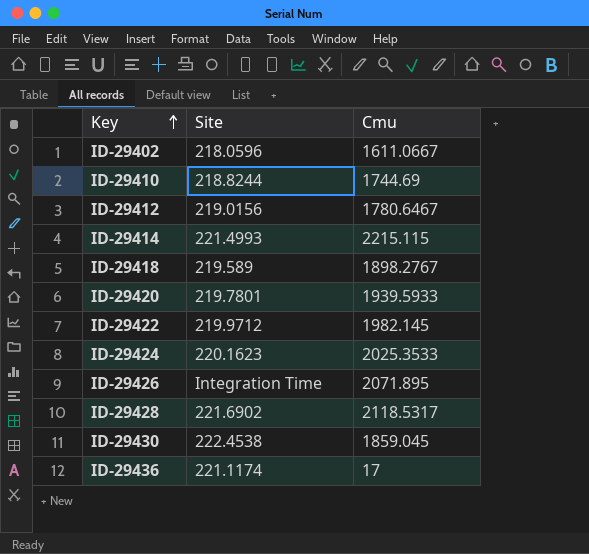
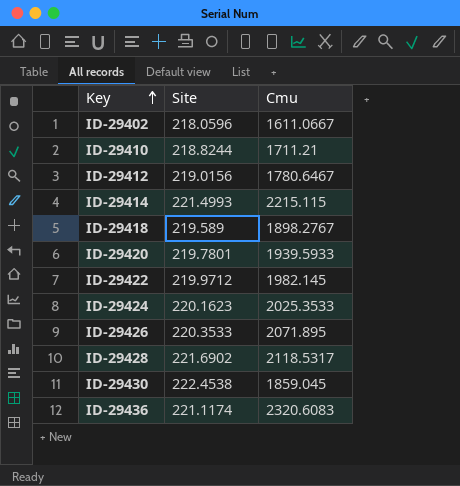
ID-29410 | Cmu: 1744.69 -> 1711.21
ID-29426 | Site: Integration Time -> 220.3533
ID-29436 | Cmu: 17 -> 2320.6083

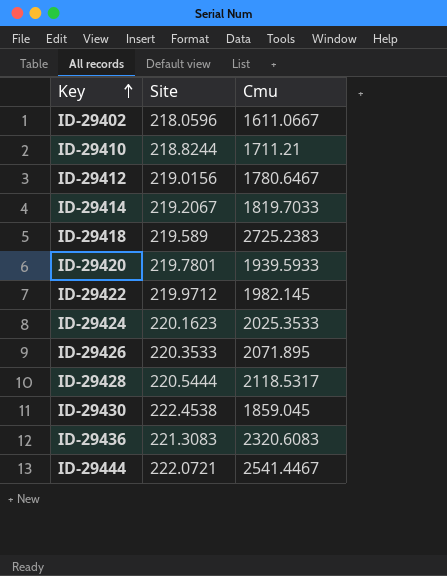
ID-29414 | Site: 221.4993 -> 219.2067
ID-29414 | Cmu: 2215.115 -> 1819.7033
ID-29418 | Cmu: 1898.2767 -> 2725.2383
ID-29428 | Site: 221.6902 -> 220.5444
ID-29436 | Site: 221.1174 -> 221.3083
row ID-29444: none -> 222.0721 | 2541.4467

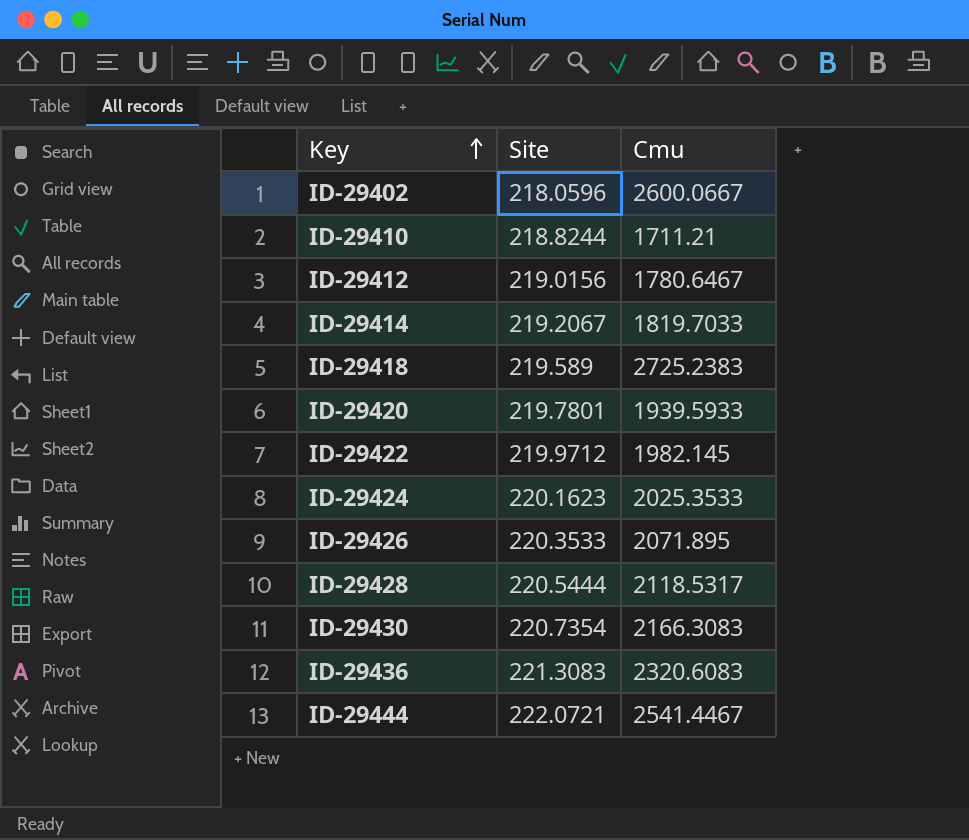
ID-29402 | Cmu: 1611.0667 -> 2600.0667
ID-29430 | Site: 222.4538 -> 220.7354
ID-29430 | Cmu: 1859.045 -> 2166.3083

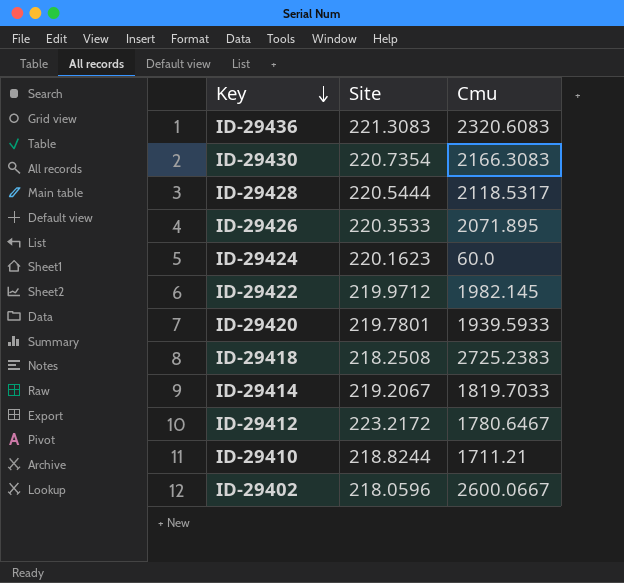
row order: Key ascending -> Key descending
row ID-29444: 222.0721 | 2541.4467 -> none
ID-29424 | Cmu: 2025.3533 -> 60.0
ID-29418 | Site: 219.589 -> 218.2508
ID-29412 | Site: 219.0156 -> 223.2172

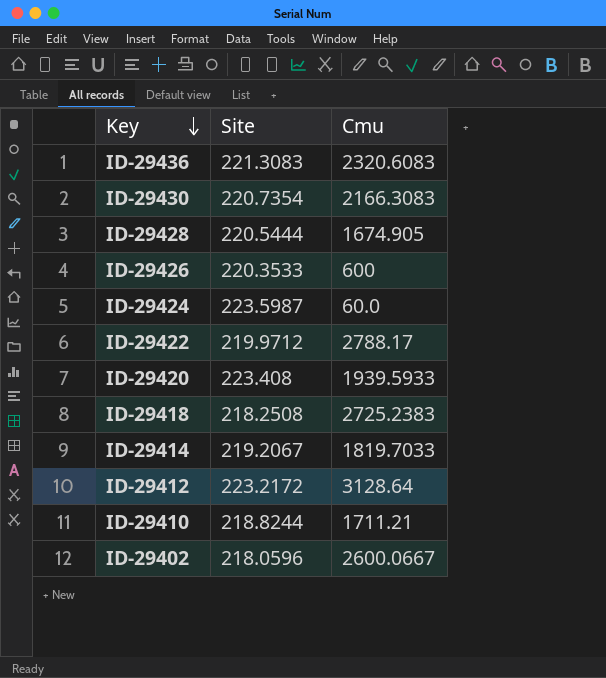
ID-29428 | Cmu: 2118.5317 -> 1674.905
ID-29426 | Cmu: 2071.895 -> 600
ID-29424 | Site: 220.1623 -> 223.5987
ID-29422 | Cmu: 1982.145 -> 2788.17
ID-29420 | Site: 219.7801 -> 223.408
ID-29412 | Cmu: 1780.6467 -> 3128.64

